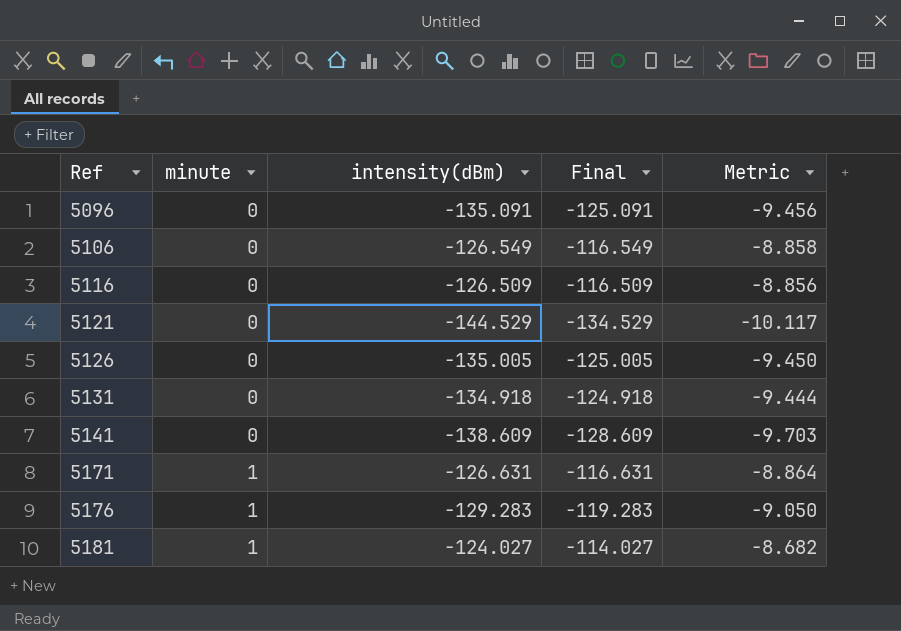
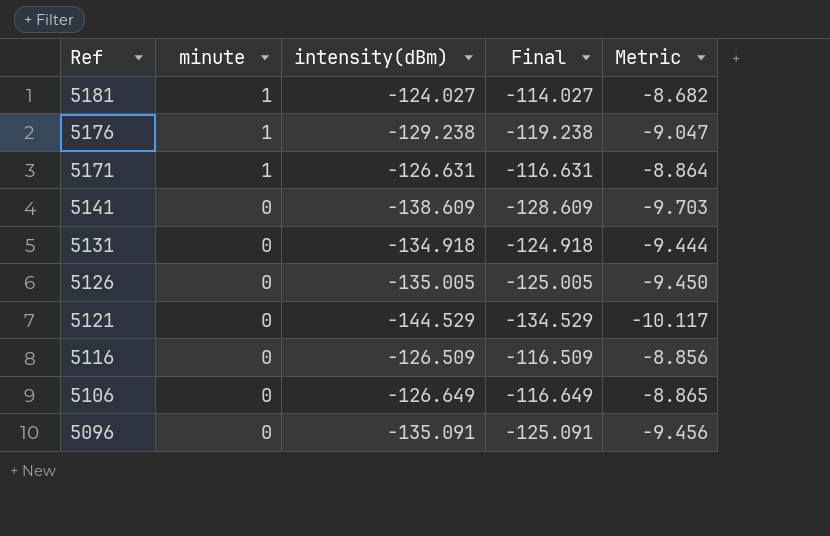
row order: Ref ascending -> Ref descending
5176 | intensity(dBm): -129.283 -> -129.238
5176 | Final: -119.283 -> -119.238
5176 | Metric: -9.050 -> -9.047
5106 | intensity(dBm): -126.549 -> -126.649
5106 | Final: -116.549 -> -116.649
5106 | Metric: -8.858 -> -8.865

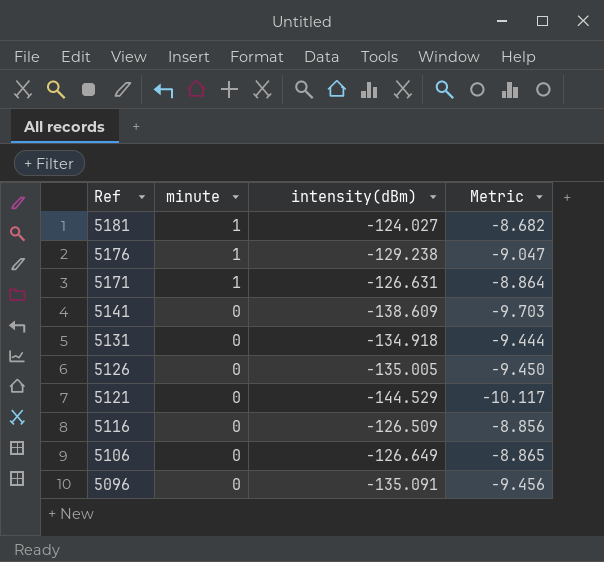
column Final | formula: [intensity(dBm)] + 10 -> none

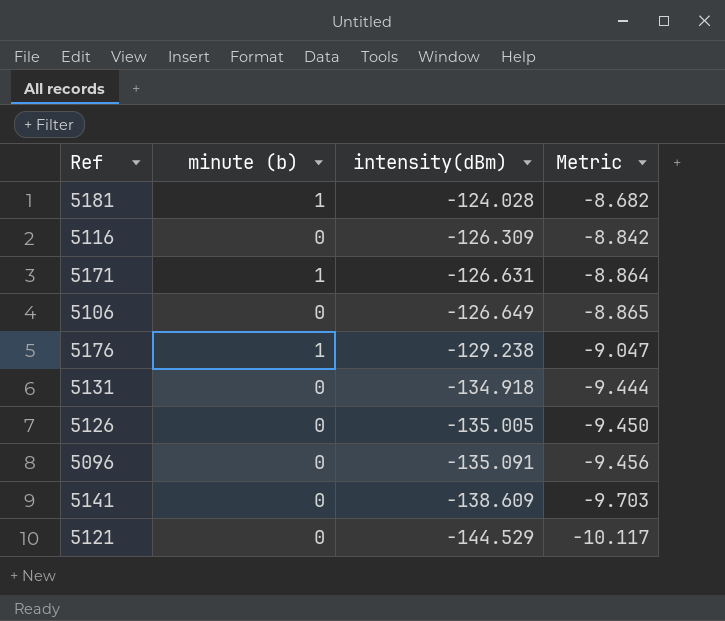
row order: Ref descending -> intensity(dBm) descending
column name: minute -> minute (b)
5181 | intensity(dBm): -124.027 -> -124.028
5116 | intensity(dBm): -126.509 -> -126.309
5116 | Metric: -8.856 -> -8.842

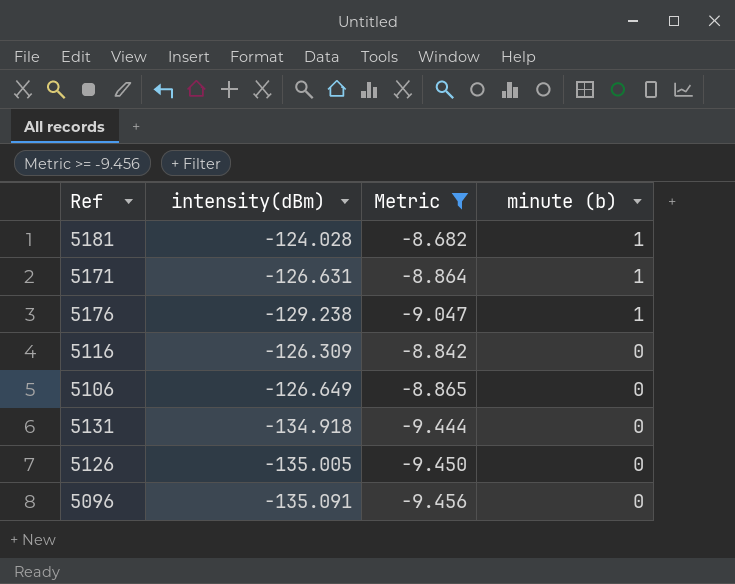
filter: none -> Metric >= -9.456
row order: intensity(dBm) descending -> minute (b) descending
column minute (b) | position: 2 -> 4

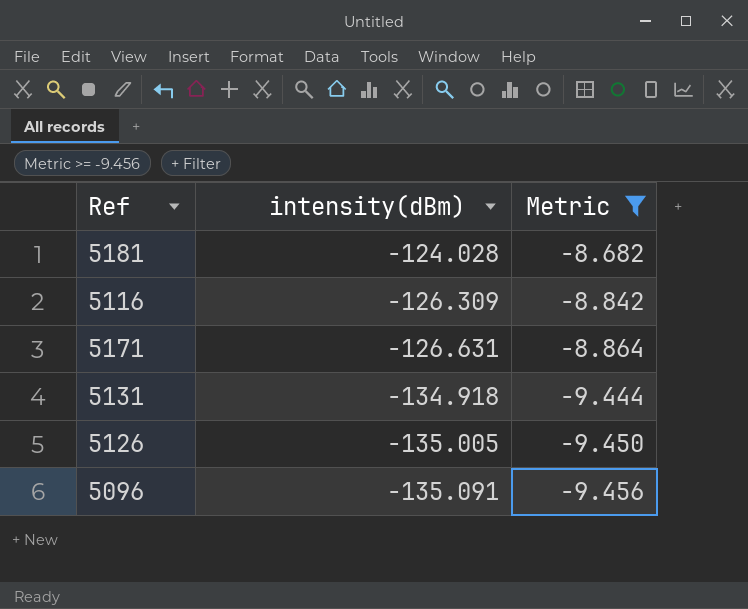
row order: minute (b) descending -> intensity(dBm) descending
column minute (b) | position: 4 -> none
row 5176: -129.238 | -9.047 | 1 -> none
row 5106: -126.649 | -8.865 | 0 -> none

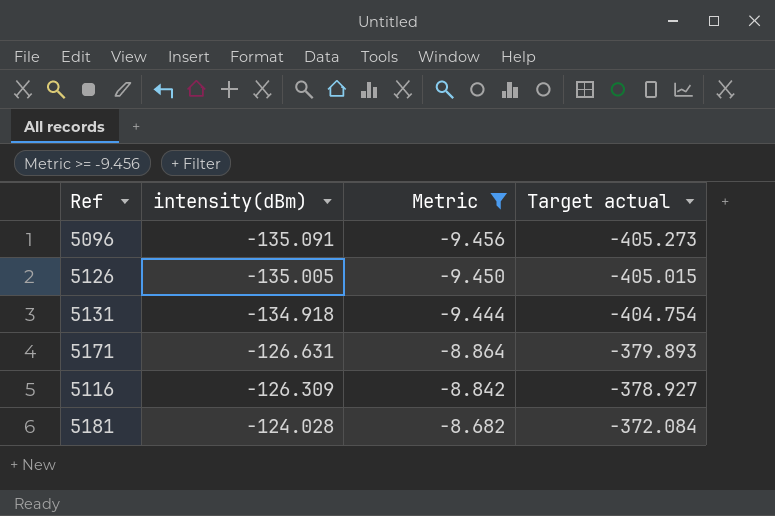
row order: intensity(dBm) descending -> intensity(dBm) ascending
column Target actual | formula: none -> [intensity(dBm)] * 3

